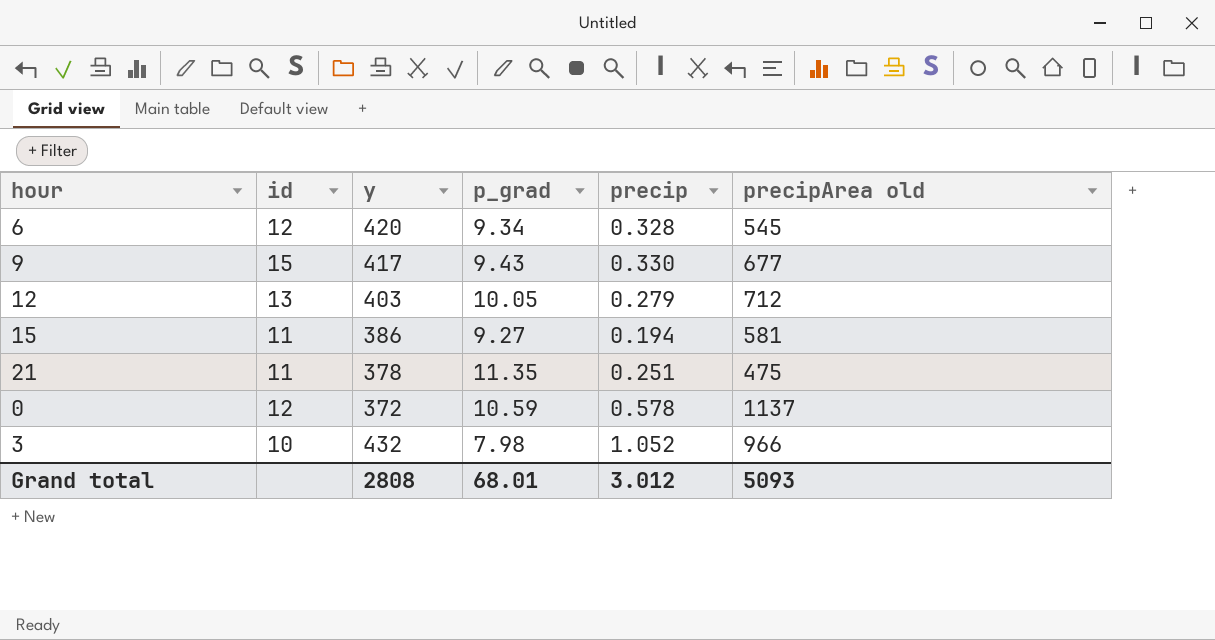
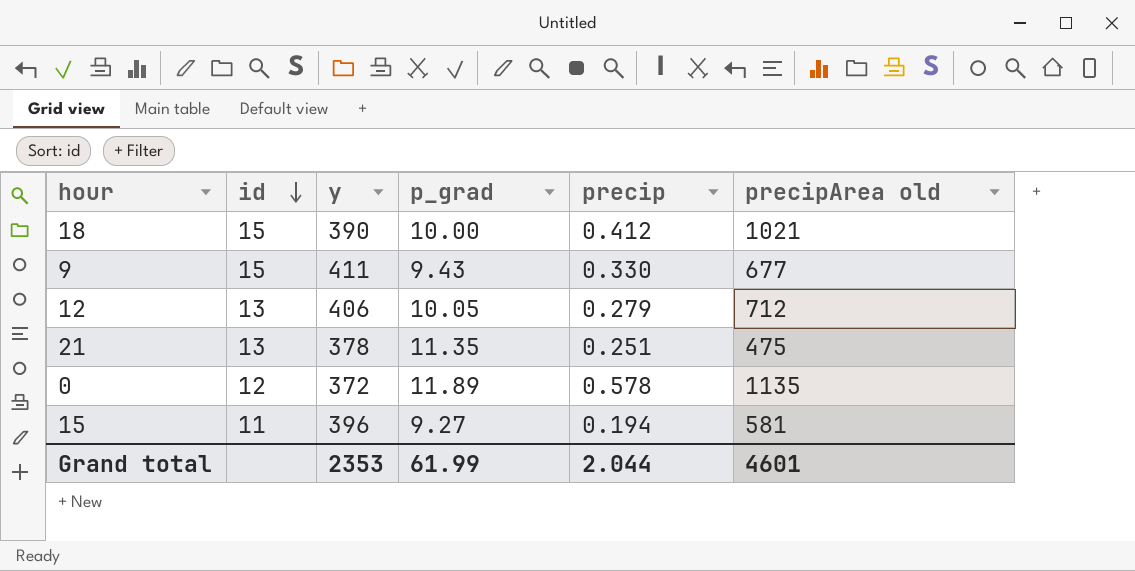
row order: none -> id descending
row 6: 12 | 420 | 9.34 | 0.328 | 545 -> none
row 3: 10 | 432 | 7.98 | 1.052 | 966 -> none
row 18: none -> 15 | 390 | 10.00 | 0.412 | 1021
9 | y: 417 -> 411
12 | y: 403 -> 406
21 | id: 11 -> 13
0 | p_grad: 10.59 -> 11.89
0 | precipArea old: 1137 -> 1135
15 | y: 386 -> 396
Grand total | y: 2808 -> 2353
Grand total | p_grad: 68.01 -> 61.99
Grand total | precip: 3.012 -> 2.044
Grand total | precipArea old: 5093 -> 4601

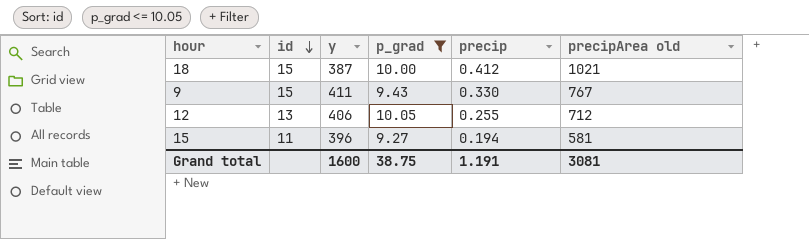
filter: none -> p_grad <= 10.05
18 | y: 390 -> 387
9 | precipArea old: 677 -> 767
12 | precip: 0.279 -> 0.255
Grand total | y: 2353 -> 1600
Grand total | p_grad: 61.99 -> 38.75
Grand total | precip: 2.044 -> 1.191
Grand total | precipArea old: 4601 -> 3081

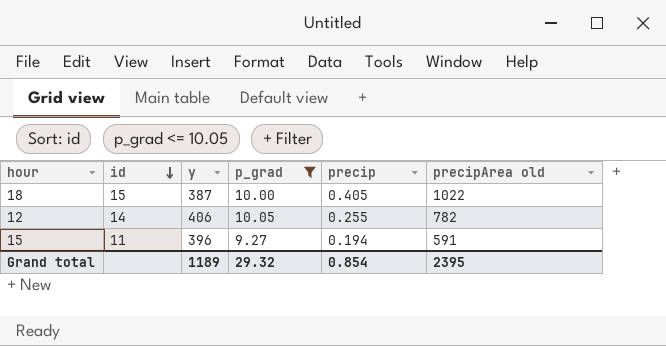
row 9: 15 | 411 | 9.43 | 0.330 | 767 -> none
18 | precip: 0.412 -> 0.405
18 | precipArea old: 1021 -> 1022
12 | id: 13 -> 14
12 | precipArea old: 712 -> 782
15 | precipArea old: 581 -> 591
Grand total | y: 1600 -> 1189
Grand total | p_grad: 38.75 -> 29.32
Grand total | precip: 1.191 -> 0.854
Grand total | precipArea old: 3081 -> 2395

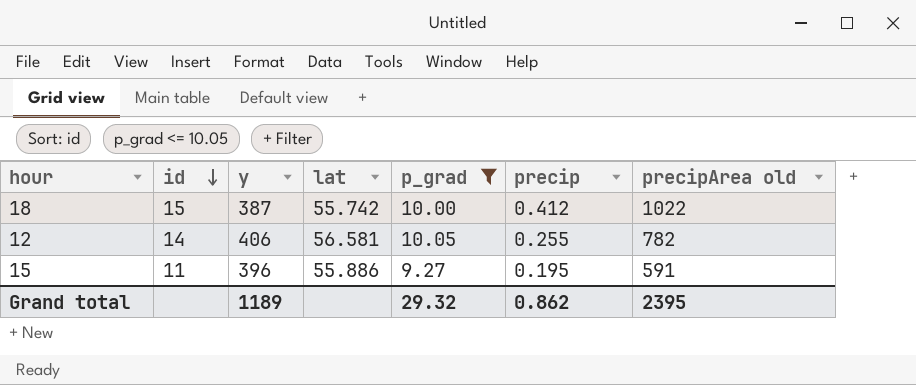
column lat | position: none -> 4
18 | precip: 0.405 -> 0.412
15 | precip: 0.194 -> 0.195
Grand total | precip: 0.854 -> 0.862

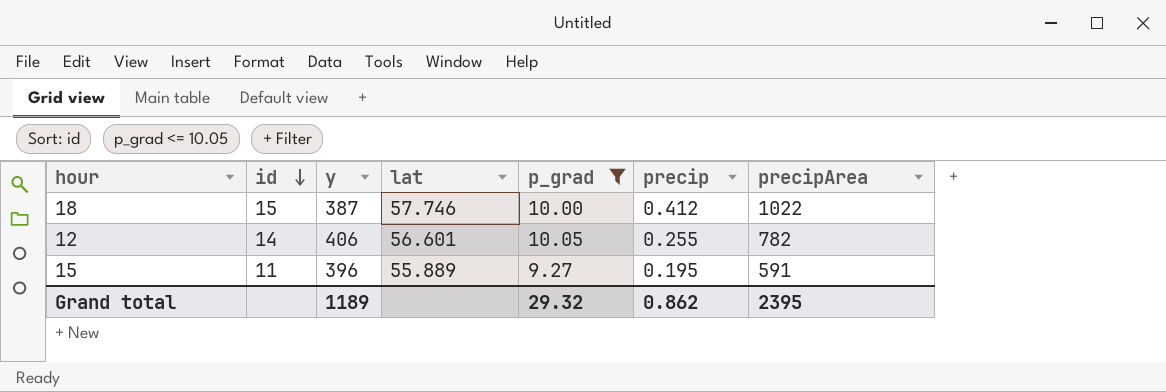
column name: precipArea old -> precipArea
18 | lat: 55.742 -> 57.746
12 | lat: 56.581 -> 56.601
15 | lat: 55.886 -> 55.889

